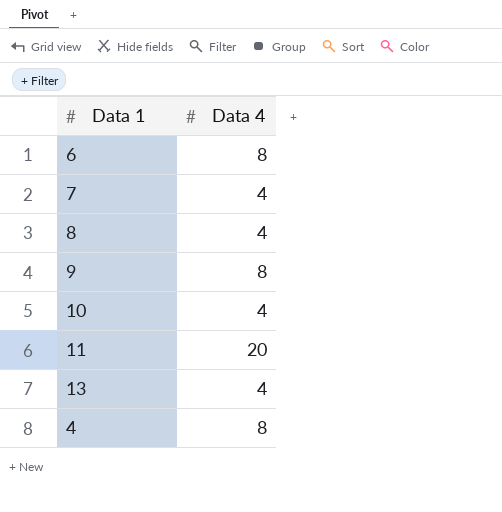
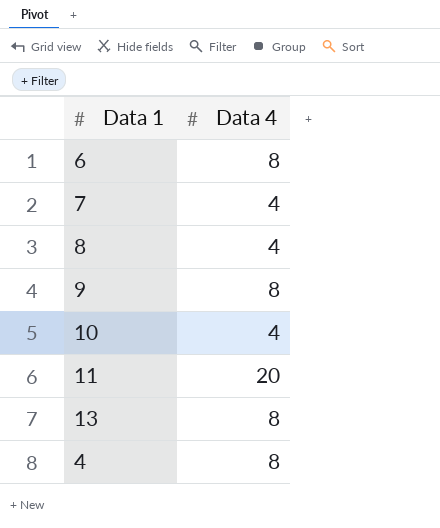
13 | Data 4: 4 -> 8

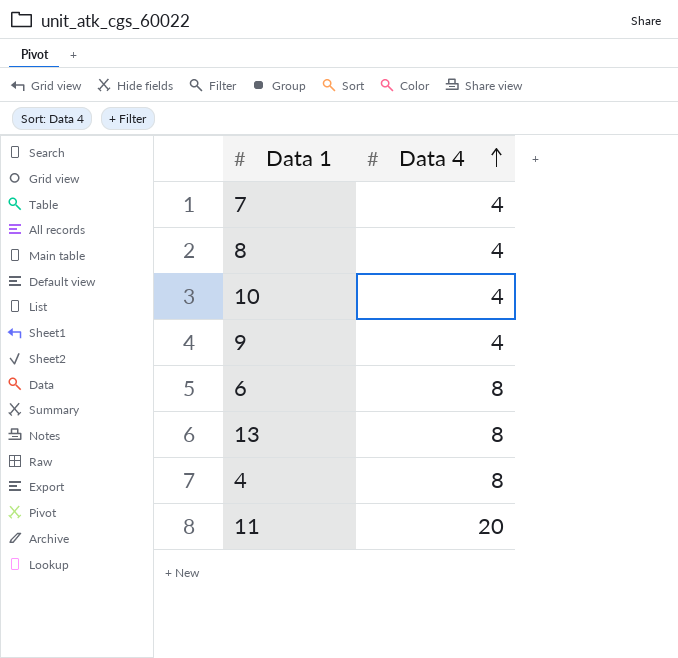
row order: none -> Data 4 ascending
9 | Data 4: 8 -> 4

